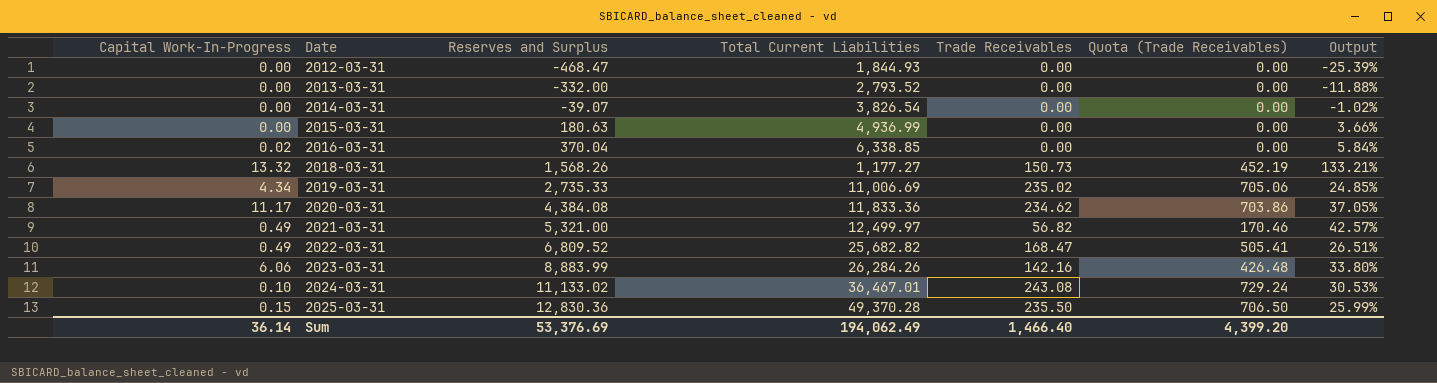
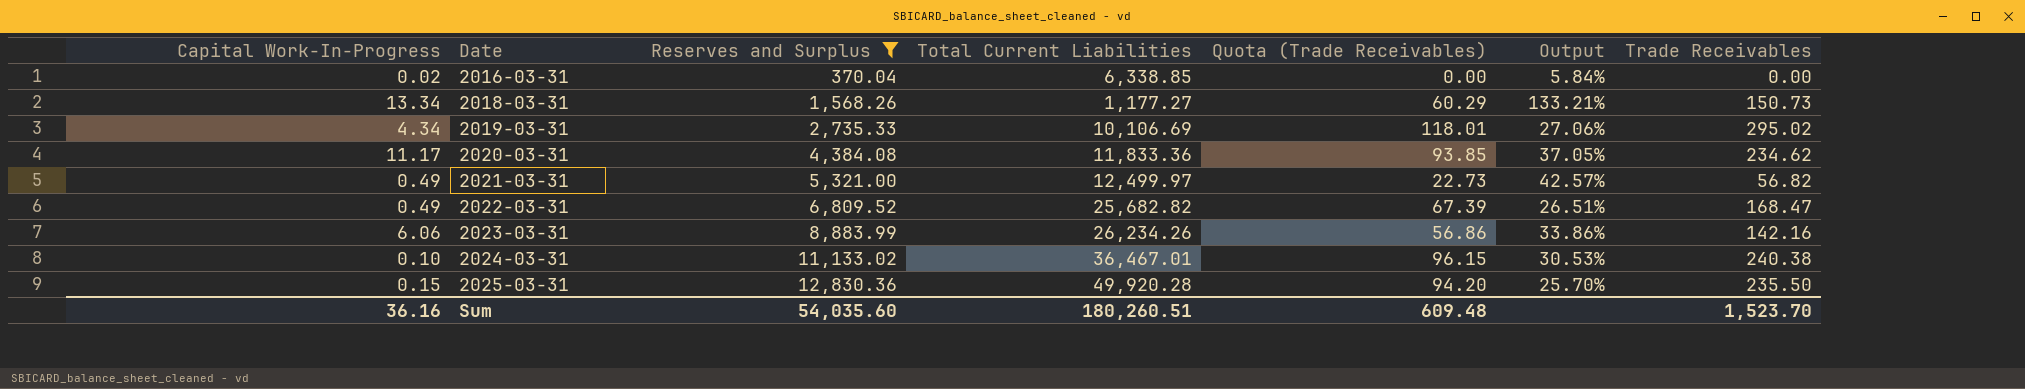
filter: none -> Reserves and Surplus >= 370.04
column Quota (Trade Receivables) | formula: [Trade Receivables] * 3 -> [Trade Receivables] * 0.4
column Trade Receivables | position: 5 -> 7
2018-03-31 | Capital Work-In-Progress: 13.32 -> 13.34
2019-03-31 | Total Current Liabilities: 11,006.69 -> 10,106.69
2019-03-31 | Output: 24.85% -> 27.06%
2019-03-31 | Trade Receivables: 235.02 -> 295.02
2023-03-31 | Total Current Liabilities: 26,284.26 -> 26,234.26
2023-03-31 | Output: 33.80% -> 33.86%
2024-03-31 | Trade Receivables: 243.08 -> 240.38
2025-03-31 | Total Current Liabilities: 49,370.28 -> 49,920.28
2025-03-31 | Output: 25.99% -> 25.70%
Sum | Capital Work-In-Progress: 36.14 -> 36.16
Sum | Reserves and Surplus: 53,376.69 -> 54,035.60
Sum | Total Current Liabilities: 194,062.49 -> 180,260.51
Sum | Quota (Trade Receivables): 4,399.20 -> 609.48
Sum | Trade Receivables: 1,466.40 -> 1,523.70

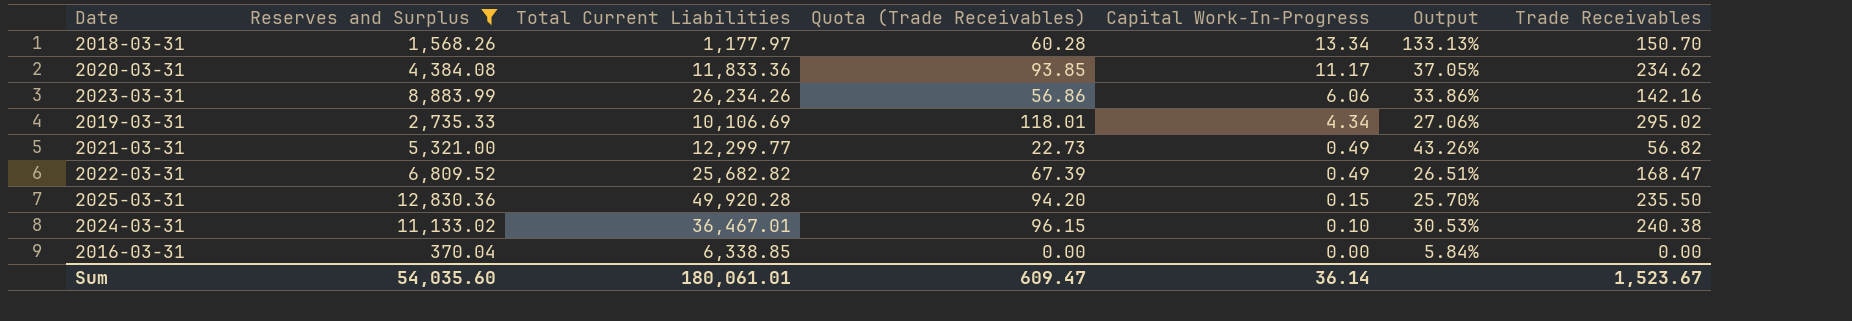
row order: Date ascending -> Capital Work-In-Progress descending
column Capital Work-In-Progress | position: 1 -> 5
2018-03-31 | Total Current Liabilities: 1,177.27 -> 1,177.97
2018-03-31 | Quota (Trade Receivables): 60.29 -> 60.28
2018-03-31 | Output: 133.21% -> 133.13%
2018-03-31 | Trade Receivables: 150.73 -> 150.70
2021-03-31 | Total Current Liabilities: 12,499.97 -> 12,299.77
2021-03-31 | Output: 42.57% -> 43.26%
2016-03-31 | Capital Work-In-Progress: 0.02 -> 0.00
Sum | Total Current Liabilities: 180,260.51 -> 180,061.01
Sum | Quota (Trade Receivables): 609.48 -> 609.47
Sum | Capital Work-In-Progress: 36.16 -> 36.14
Sum | Trade Receivables: 1,523.70 -> 1,523.67

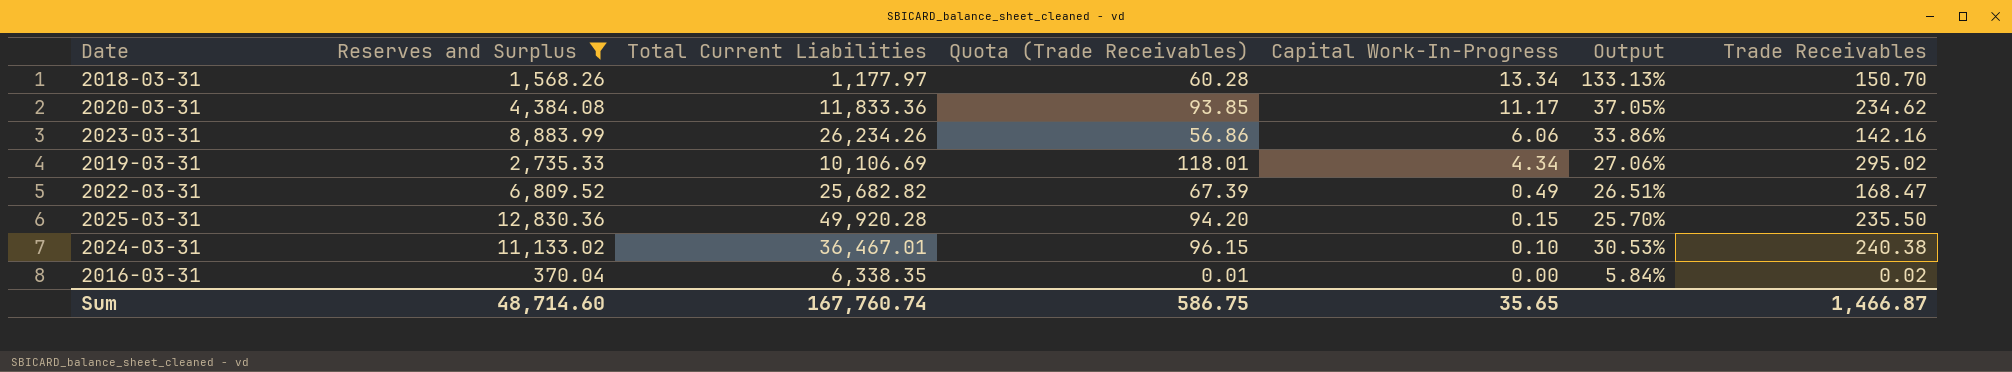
row 2021-03-31: 5,321.00 | 12,299.77 | 22.73 | 0.49 | 43.26% | 56.82 -> none
2016-03-31 | Total Current Liabilities: 6,338.85 -> 6,338.35
2016-03-31 | Quota (Trade Receivables): 0.00 -> 0.01
2016-03-31 | Trade Receivables: 0.00 -> 0.02
Sum | Reserves and Surplus: 54,035.60 -> 48,714.60
Sum | Total Current Liabilities: 180,061.01 -> 167,760.74
Sum | Quota (Trade Receivables): 609.47 -> 586.75
Sum | Capital Work-In-Progress: 36.14 -> 35.65
Sum | Trade Receivables: 1,523.67 -> 1,466.87

